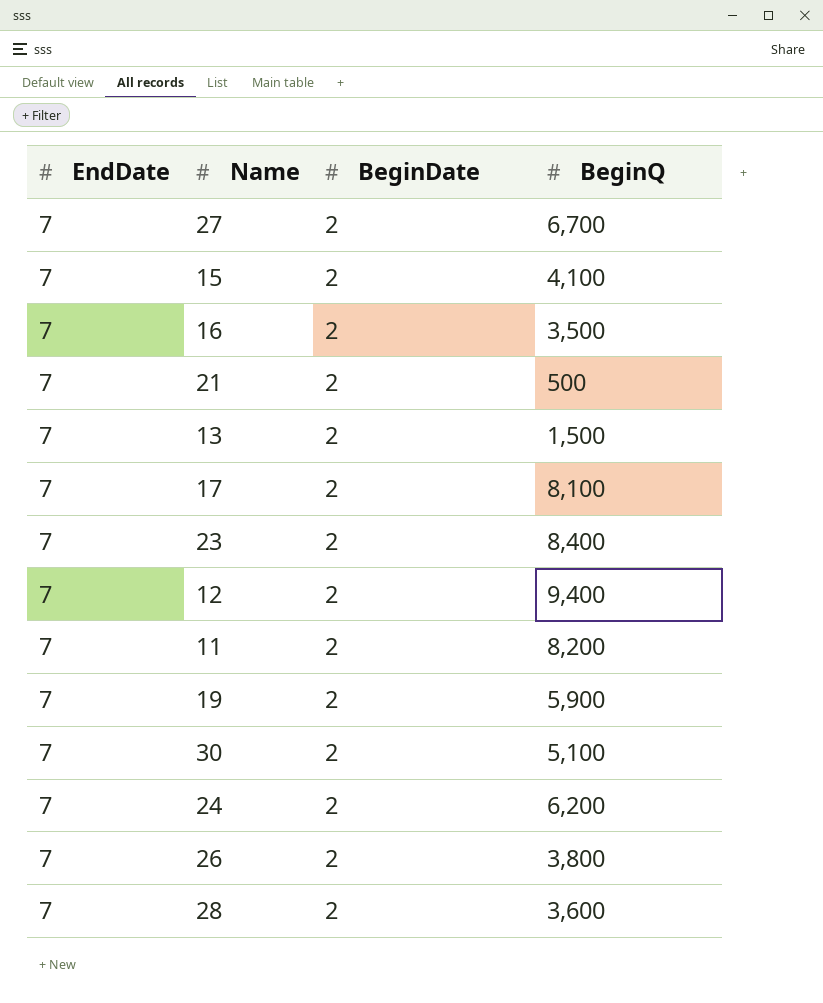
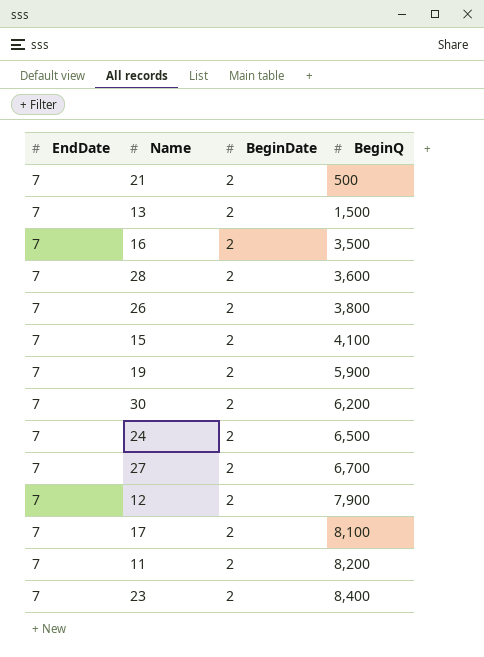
row order: none -> BeginQ ascending
30 | BeginQ: 5,100 -> 6,200
24 | BeginQ: 6,200 -> 6,500
12 | BeginQ: 9,400 -> 7,900

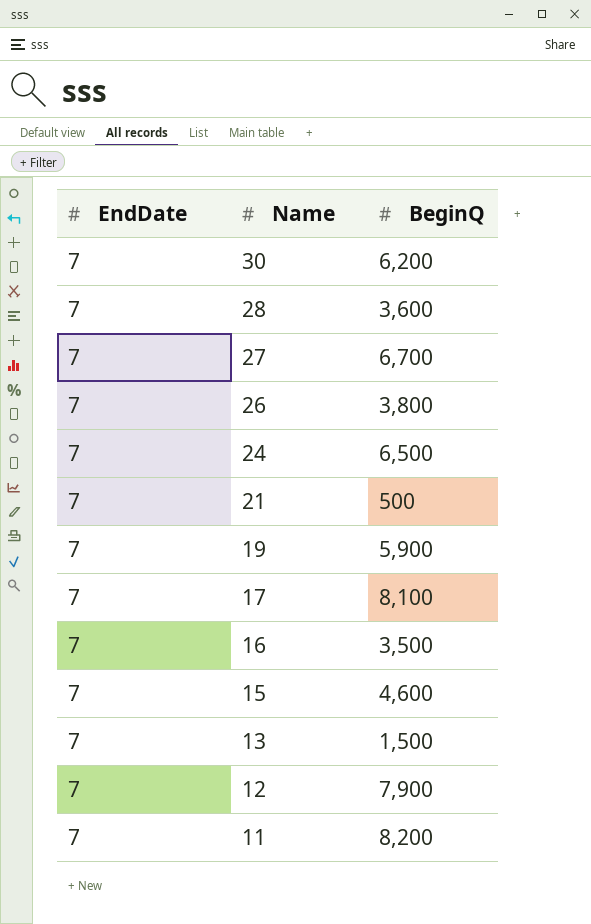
row order: BeginQ ascending -> Name descending
column BeginDate | position: 3 -> none
row 23: 7 | 2 | 8,400 -> none
15 | BeginQ: 4,100 -> 4,600

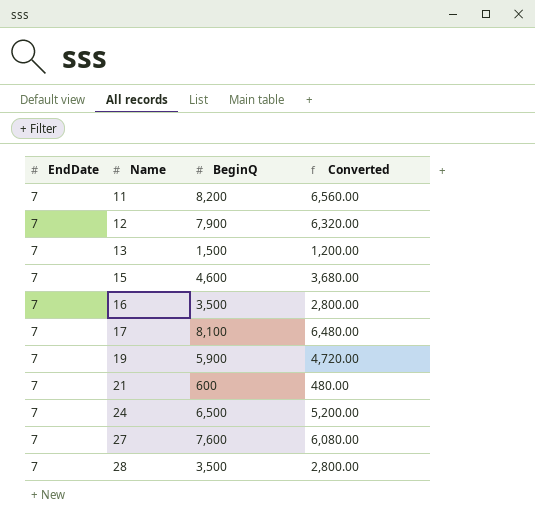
row order: Name descending -> Name ascending
column Converted | formula: none -> [BeginQ] * 0.8
row 30: 7 | 6,200 -> none
row 26: 7 | 3,800 -> none
21 | BeginQ: 500 -> 600
27 | BeginQ: 6,700 -> 7,600
28 | BeginQ: 3,600 -> 3,500

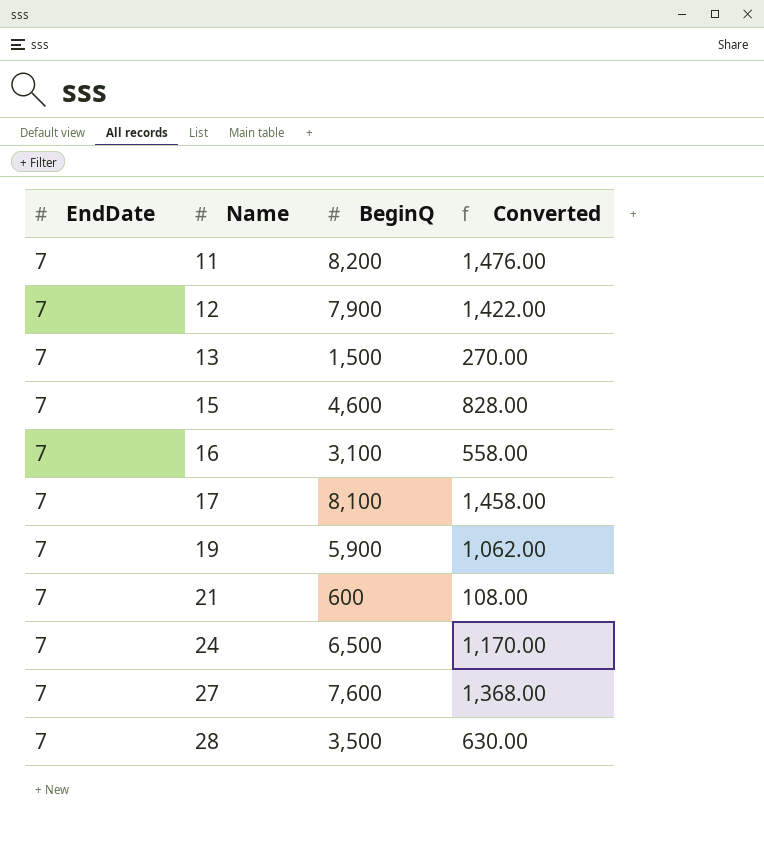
column Converted | formula: [BeginQ] * 0.8 -> [BeginQ] * 0.18
16 | BeginQ: 3,500 -> 3,100

